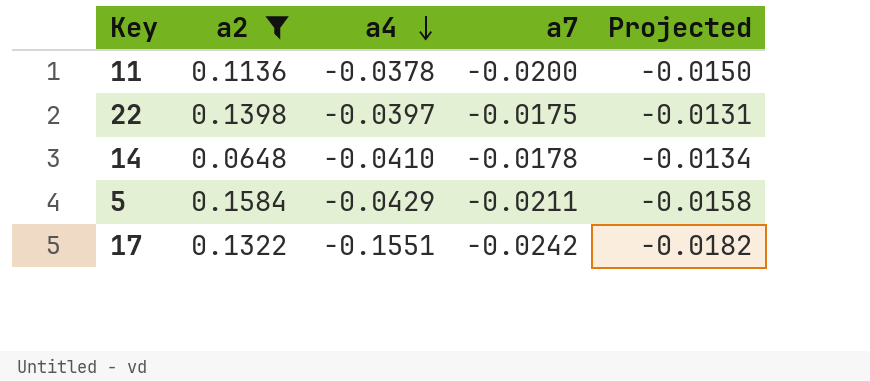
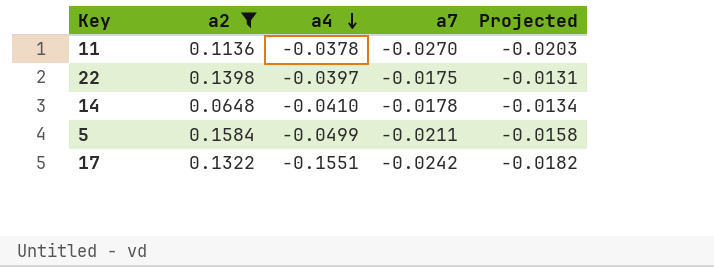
11 | a7: -0.0200 -> -0.0270
11 | Projected: -0.0150 -> -0.0203
5 | a4: -0.0429 -> -0.0499

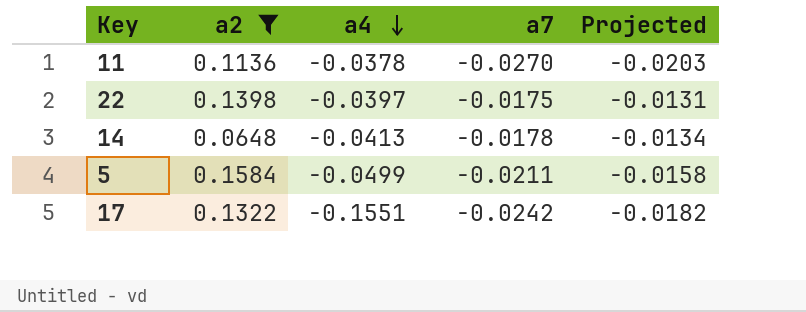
14 | a4: -0.0410 -> -0.0413

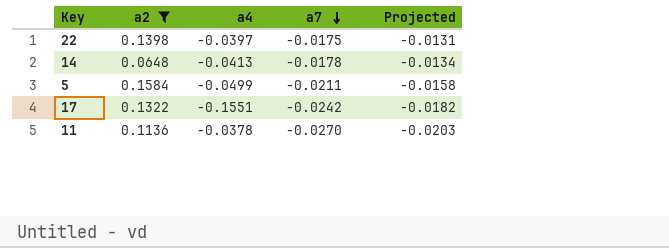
row order: a4 descending -> a7 descending

